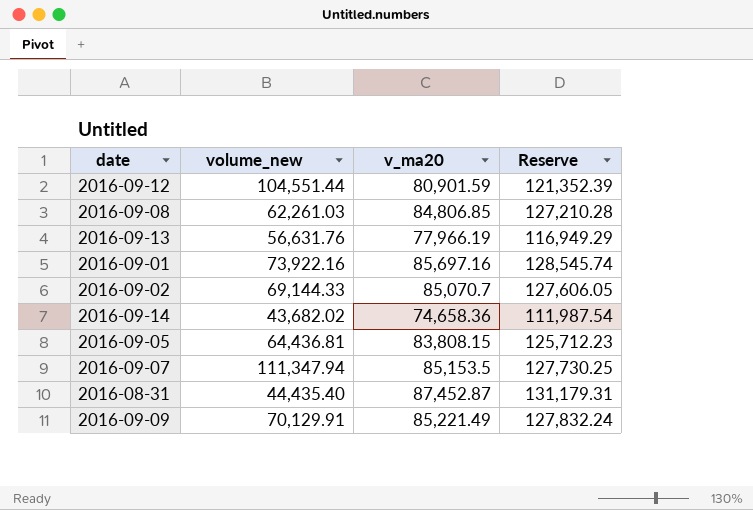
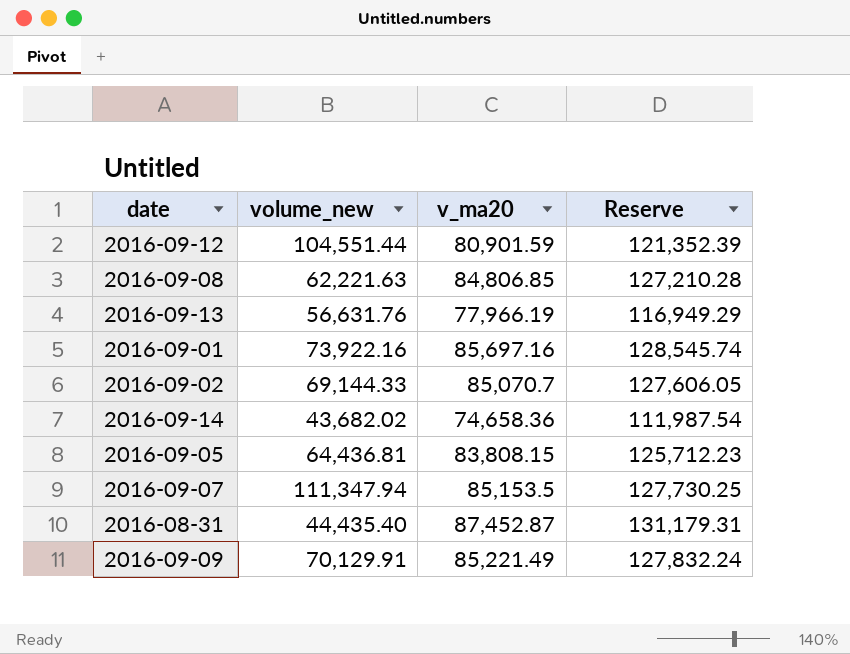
2016-09-08 | volume_new: 62,261.03 -> 62,221.63

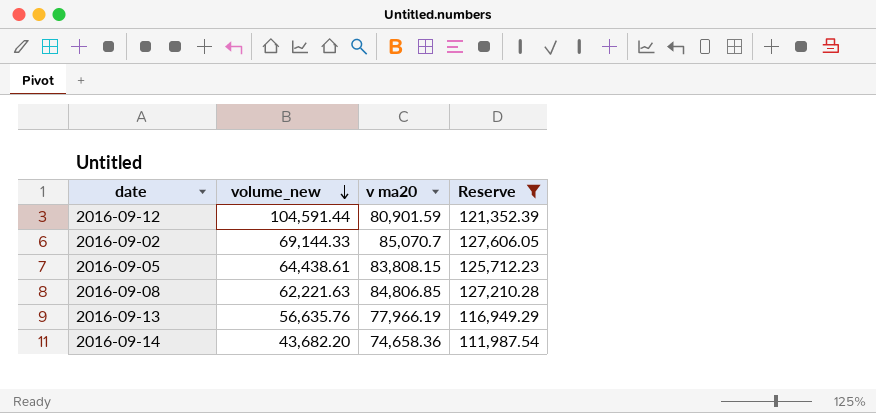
filter: none -> Reserve <= 127,606.05
row order: none -> volume_new descending
column name: v_ma20 -> v ma20
2016-09-12 | volume_new: 104,551.44 -> 104,591.44
2016-09-05 | volume_new: 64,436.81 -> 64,438.61
2016-09-13 | volume_new: 56,631.76 -> 56,635.76
2016-09-14 | volume_new: 43,682.02 -> 43,682.20

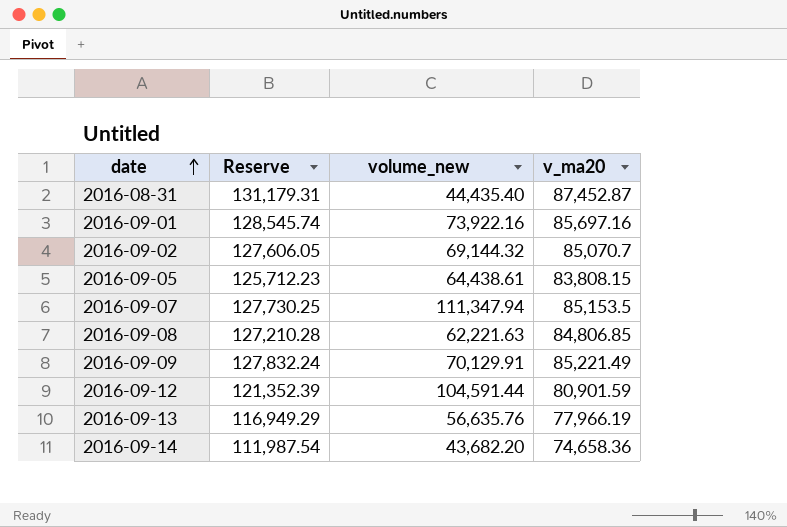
filter: Reserve <= 127,606.05 -> none
row order: volume_new descending -> date ascending
column Reserve | position: 4 -> 2
column name: v ma20 -> v_ma20
2016-09-02 | volume_new: 69,144.33 -> 69,144.32

